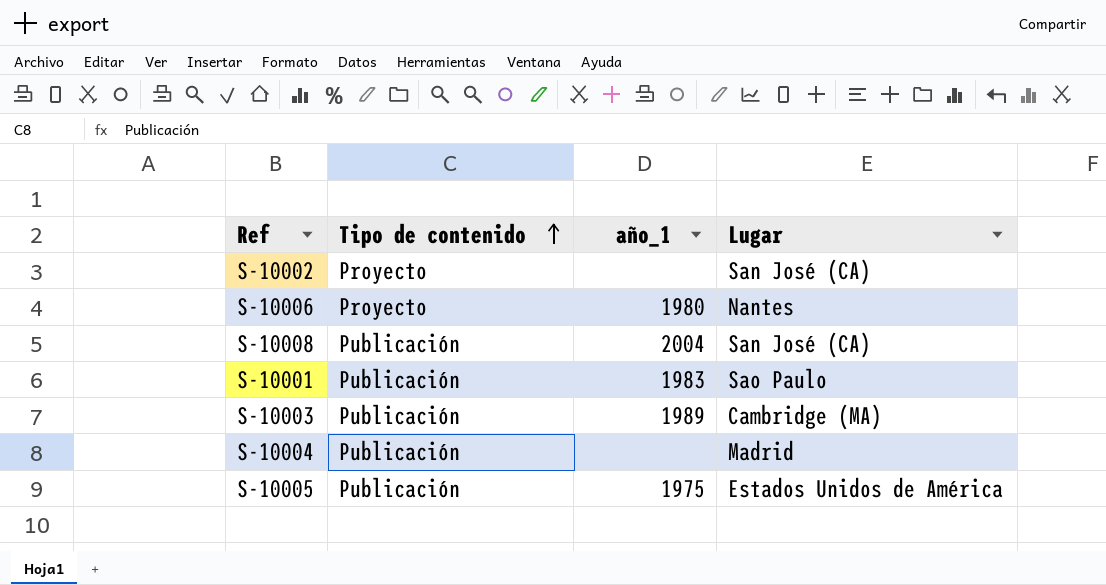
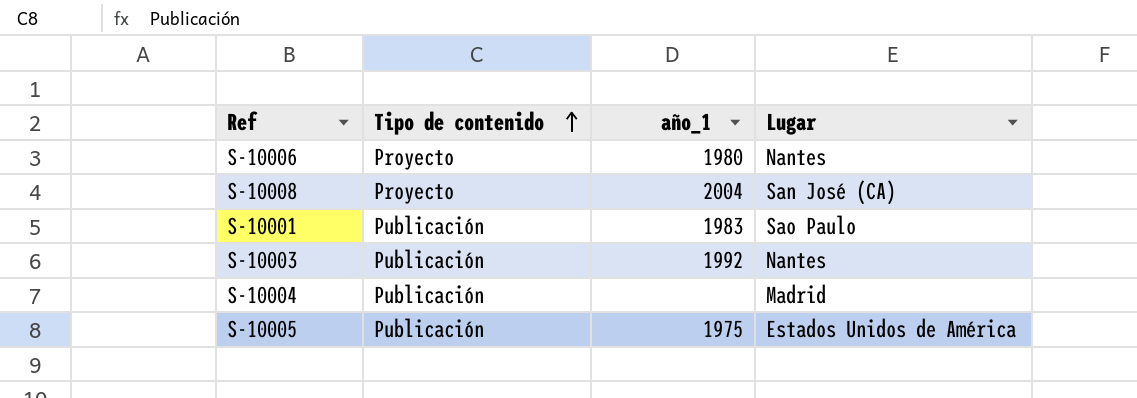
row S-10002: Proyecto | none | San José (CA) -> none
S-10008 | Tipo de contenido: Publicación -> Proyecto
S-10003 | año_1: 1989 -> 1992
S-10003 | Lugar: Cambridge (MA) -> Nantes

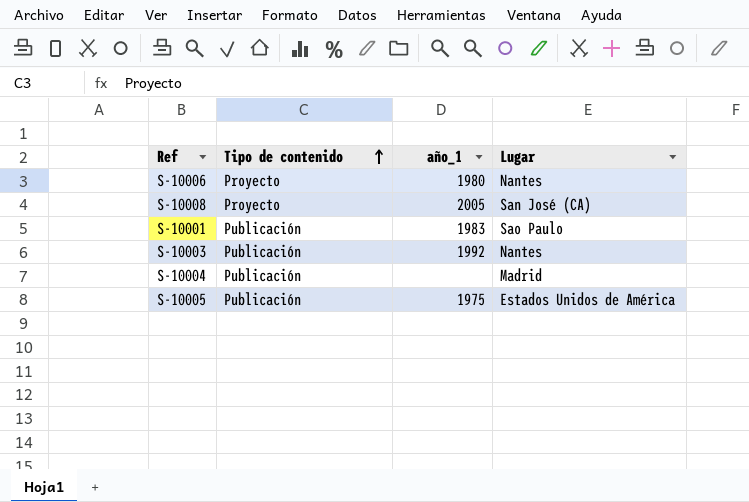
S-10008 | año_1: 2004 -> 2005

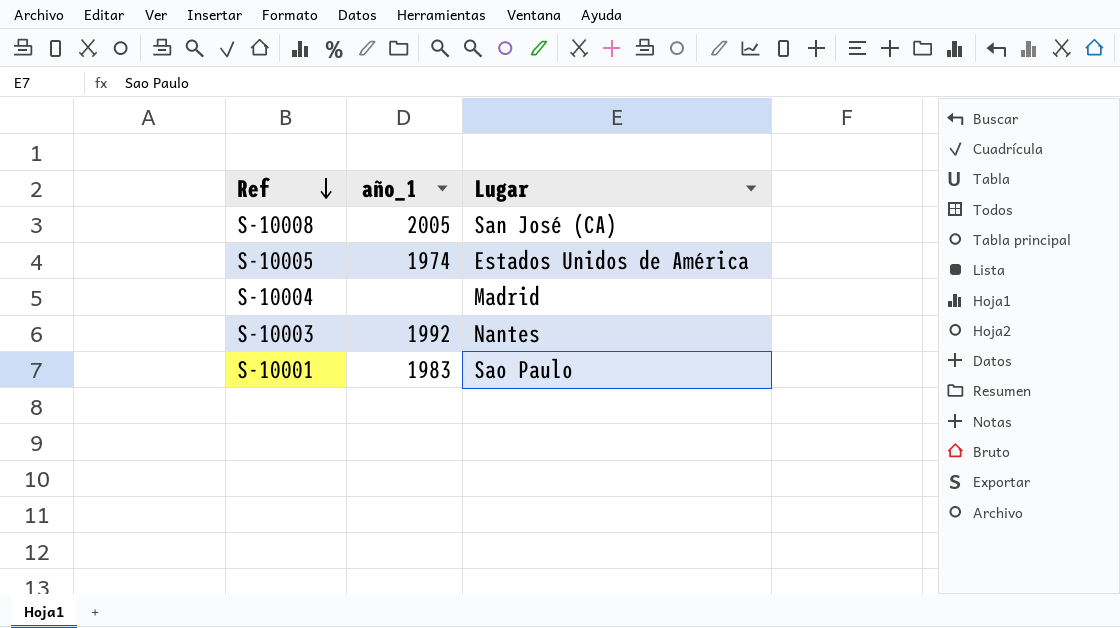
row order: Tipo de contenido ascending -> Ref descending
column Tipo de contenido | position: 2 -> none
row S-10006: Proyecto | 1980 | Nantes -> none
S-10005 | año_1: 1975 -> 1974

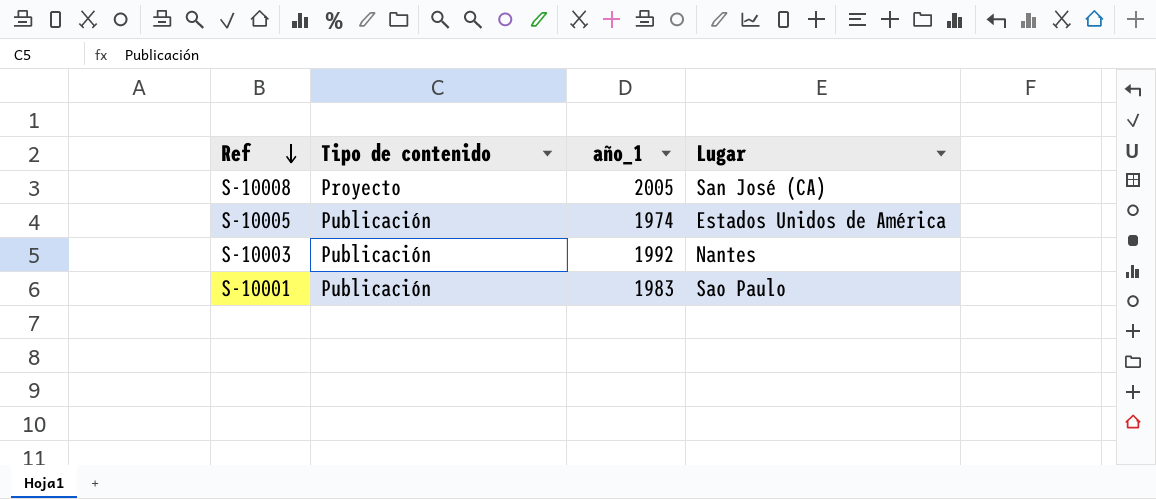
column Tipo de contenido | position: none -> 2
row S-10004: none | Madrid -> none

